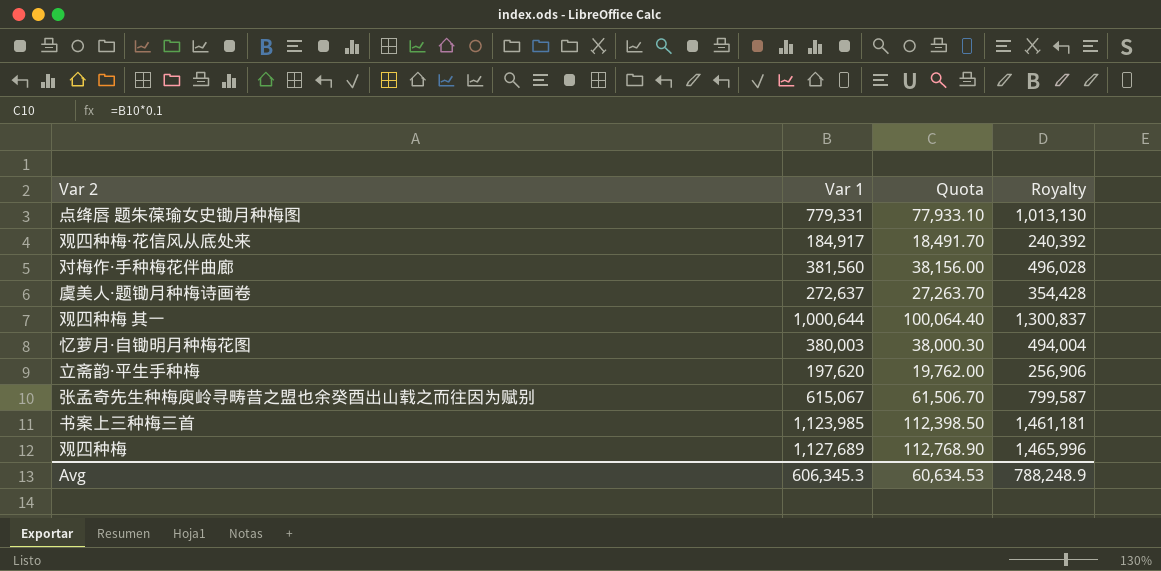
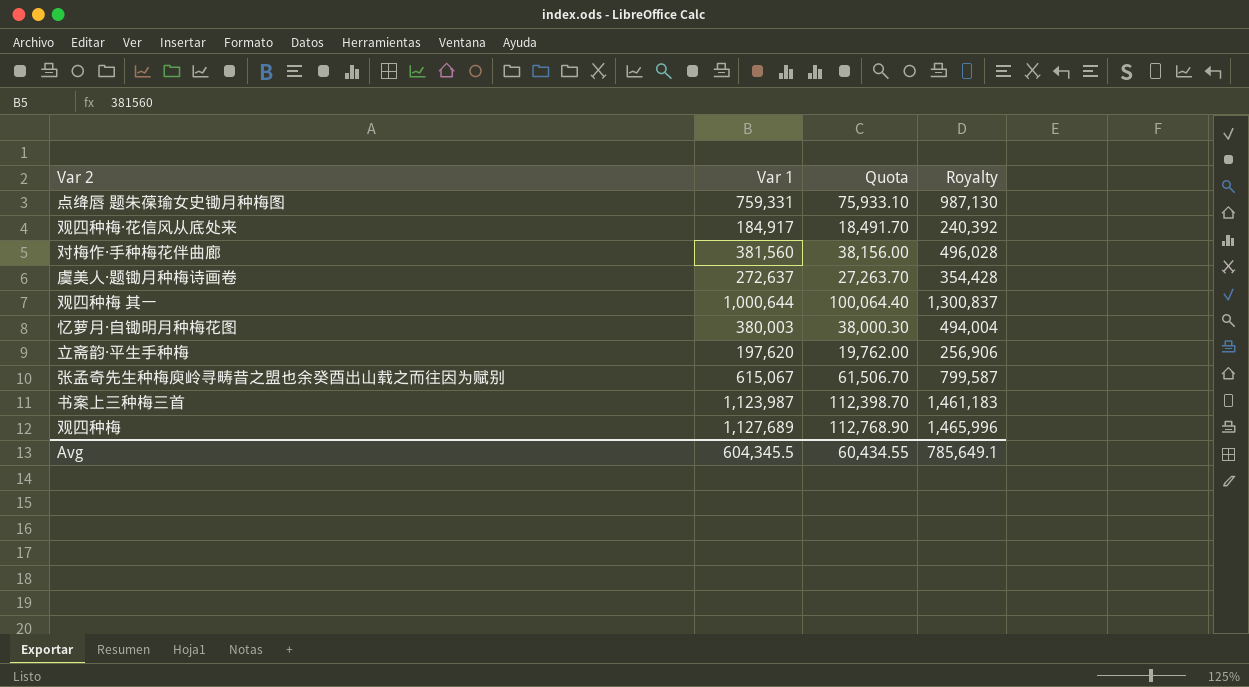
点绛唇 题朱葆瑜女史锄月种梅图 | Var 1: 779,331 -> 759,331
点绛唇 题朱葆瑜女史锄月种梅图 | Quota: 77,933.10 -> 75,933.10
点绛唇 题朱葆瑜女史锄月种梅图 | Royalty: 1,013,130 -> 987,130
书案上三种梅三首 | Var 1: 1,123,985 -> 1,123,987
书案上三种梅三首 | Quota: 112,398.50 -> 112,398.70
书案上三种梅三首 | Royalty: 1,461,181 -> 1,461,183
Avg | Var 1: 606,345.3 -> 604,345.5
Avg | Quota: 60,634.53 -> 60,434.55
Avg | Royalty: 788,248.9 -> 785,649.1

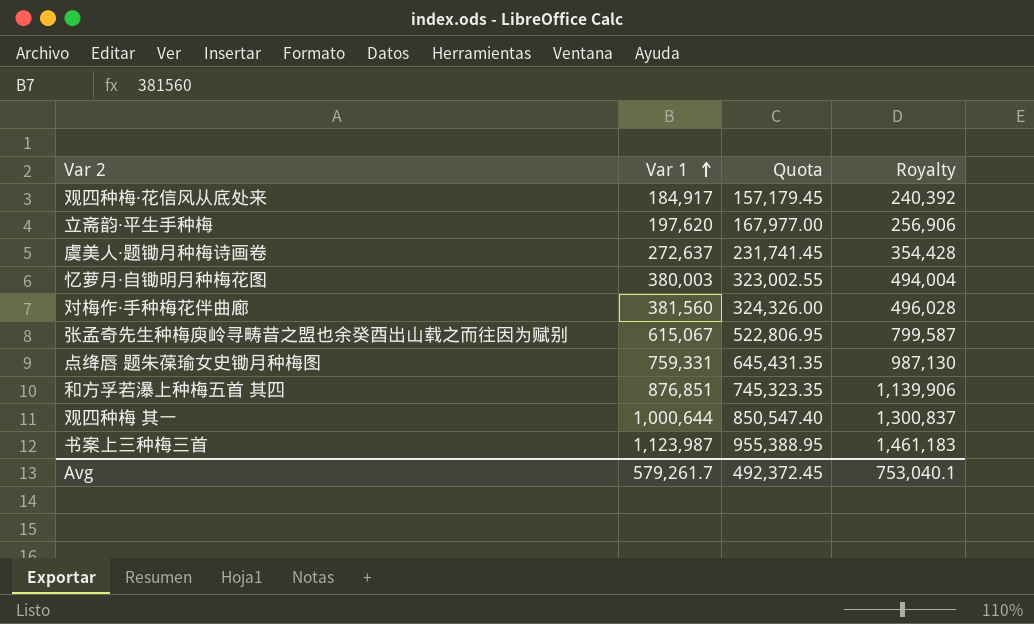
row order: none -> Var 1 ascending
column Quota | formula: [Var 1] * 0.1 -> [Var 1] * 0.85
row 观四种梅: 1,127,689 | 112,768.90 | 1,465,996 -> none
row 和方孚若瀑上种梅五首 其四: none -> 876,851 | 745,323.35 | 1,139,906
Avg | Var 1: 604,345.5 -> 579,261.7
Avg | Quota: 60,434.55 -> 492,372.45
Avg | Royalty: 785,649.1 -> 753,040.1

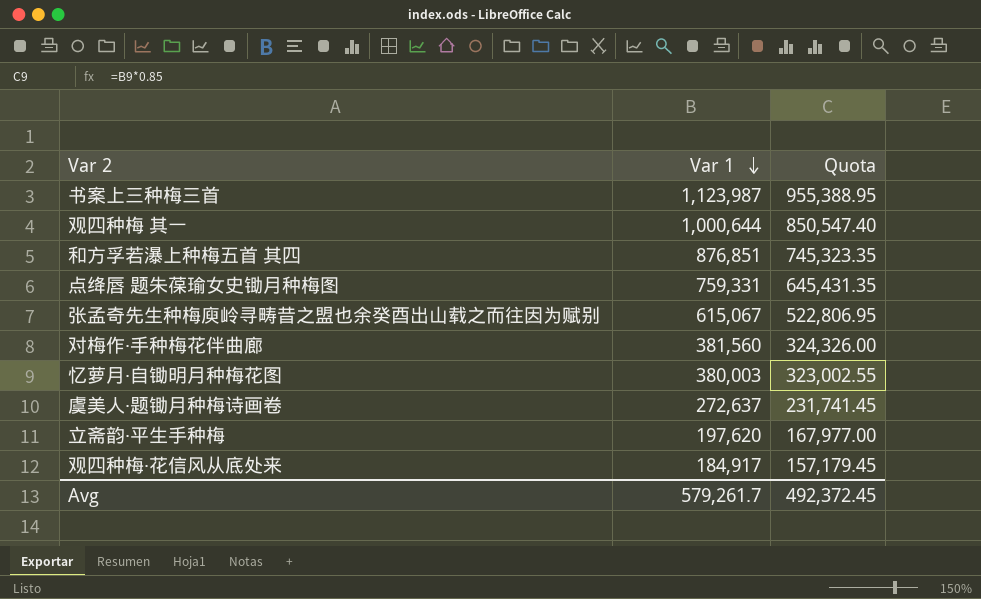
row order: Var 1 ascending -> Var 1 descending
column Royalty | formula: [Var 1] * 1.3 -> none

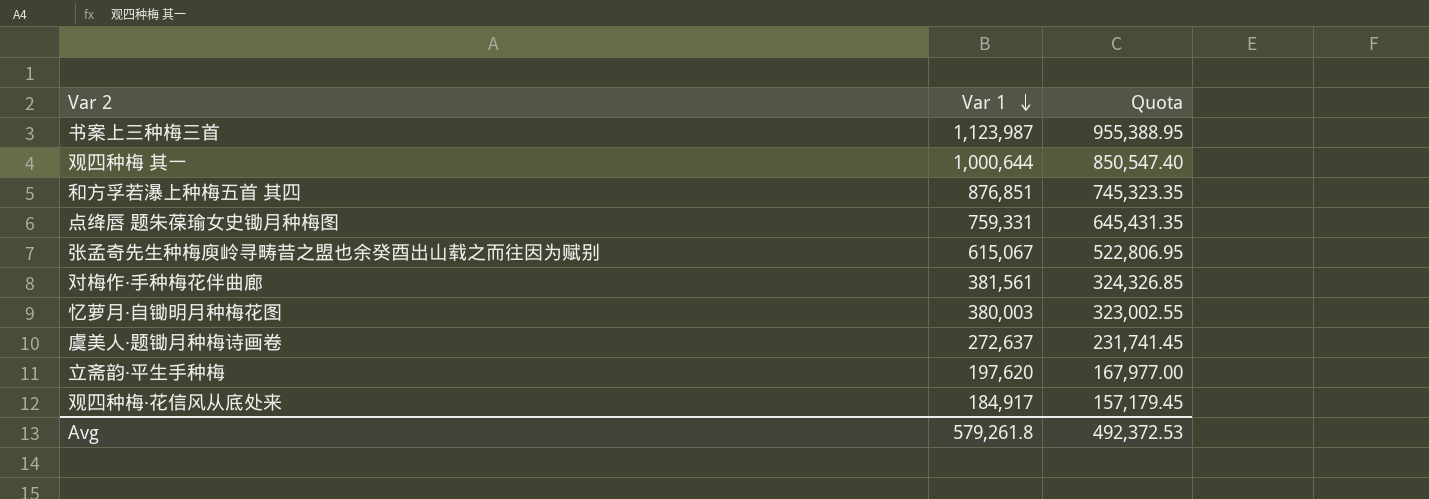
对梅作·手种梅花伴曲廊 | Var 1: 381,560 -> 381,561
对梅作·手种梅花伴曲廊 | Quota: 324,326.00 -> 324,326.85
Avg | Var 1: 579,261.7 -> 579,261.8
Avg | Quota: 492,372.45 -> 492,372.53

